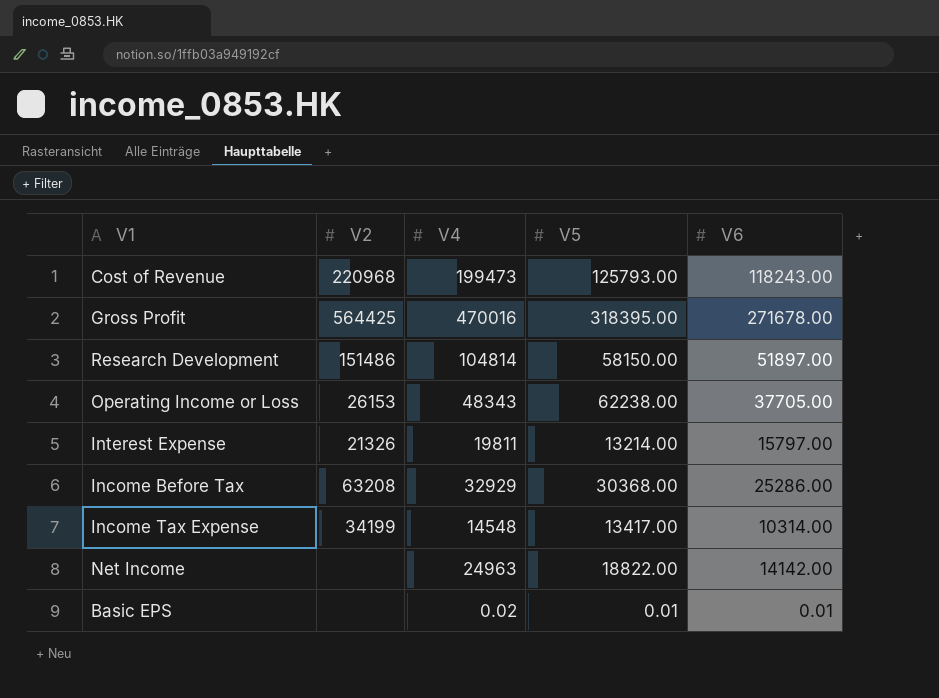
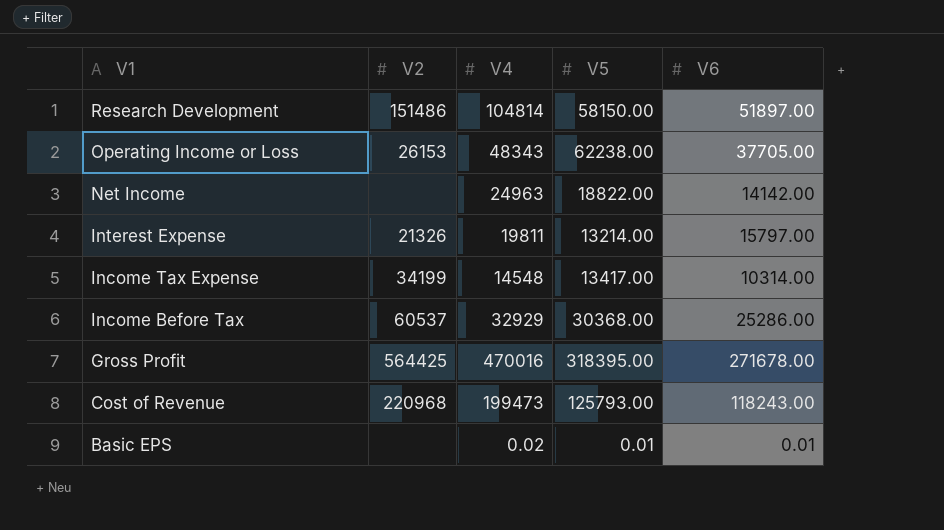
row order: none -> V1 descending
Income Before Tax | V2: 63208 -> 60537

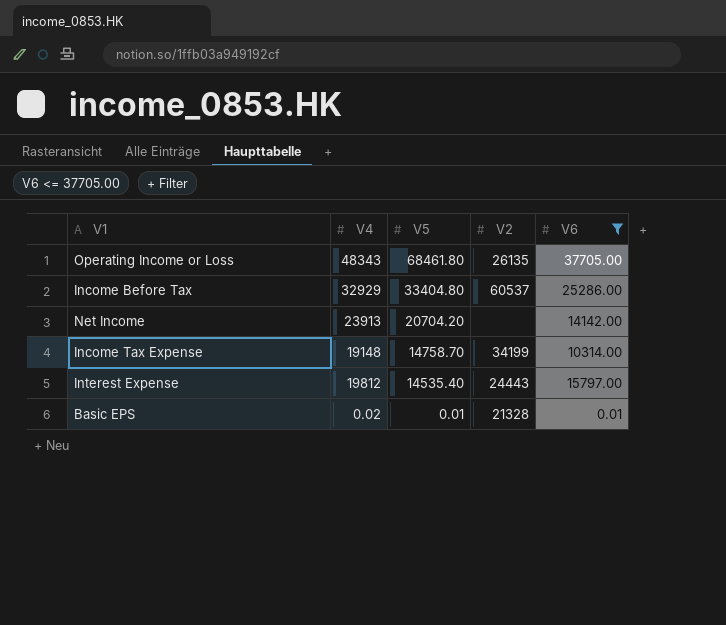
filter: none -> V6 <= 37705.00
row order: V1 descending -> V5 descending
column V2 | position: 2 -> 4
Operating Income or Loss | V5: 62238.00 -> 68461.80
Operating Income or Loss | V2: 26153 -> 26135
Income Before Tax | V5: 30368.00 -> 33404.80
Net Income | V4: 24963 -> 23913
Net Income | V5: 18822.00 -> 20704.20
Income Tax Expense | V4: 14548 -> 19148
Income Tax Expense | V5: 13417.00 -> 14758.70
Interest Expense | V4: 19811 -> 19812
Interest Expense | V5: 13214.00 -> 14535.40
Interest Expense | V2: 21326 -> 24443
Basic EPS | V2: none -> 21328

